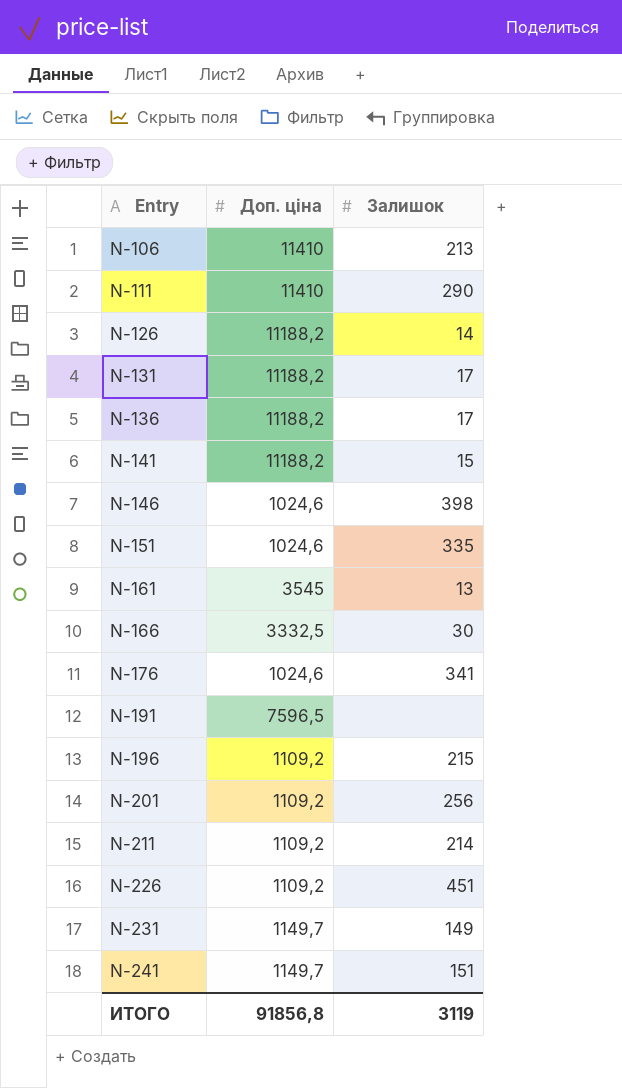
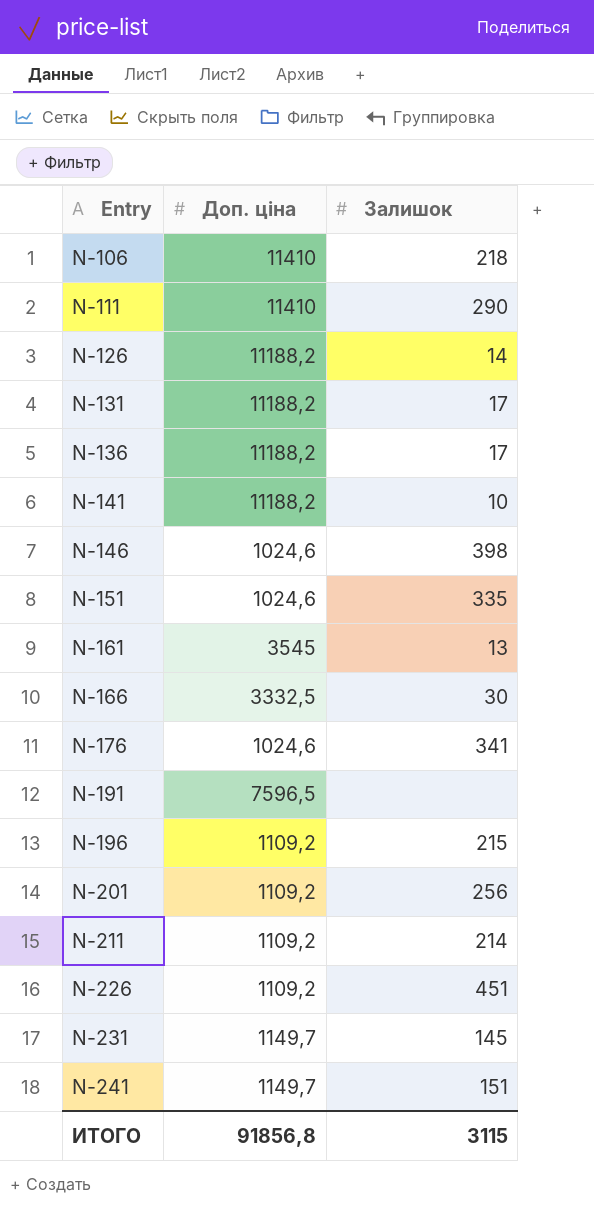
N-106 | Залишок: 213 -> 218
N-141 | Залишок: 15 -> 10
N-231 | Залишок: 149 -> 145
ИТОГО | Залишок: 3119 -> 3115

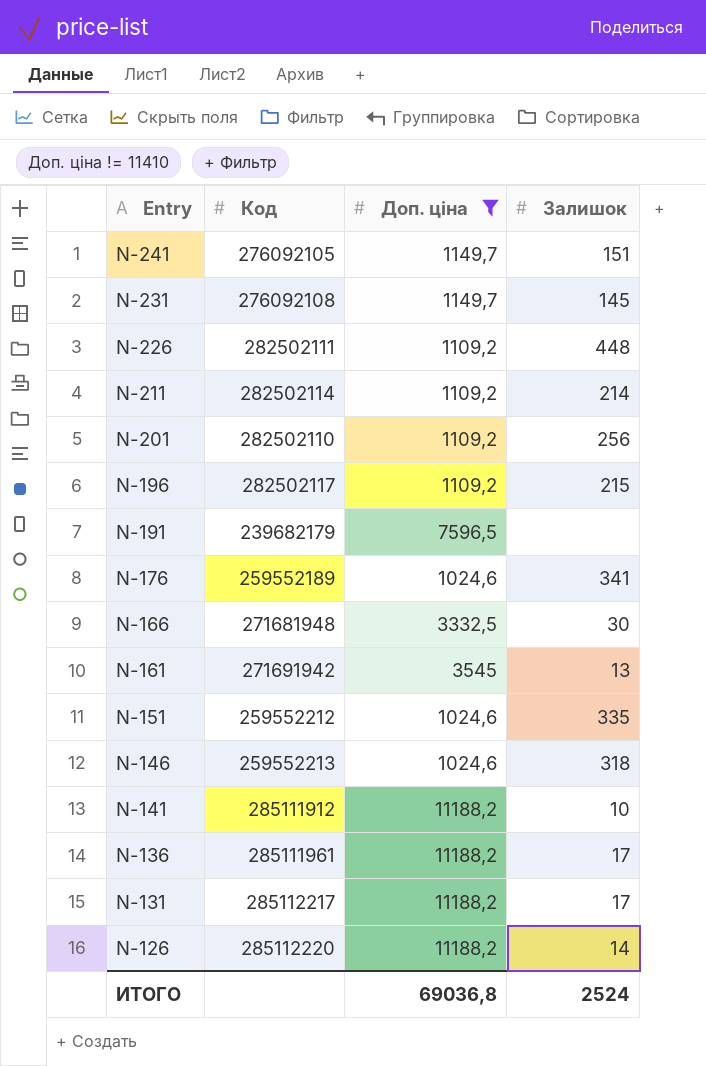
filter: none -> Доп. ціна != 11410
row order: Entry ascending -> Entry descending
column Код | position: none -> 2
N-226 | Залишок: 451 -> 448
N-146 | Залишок: 398 -> 318
ИТОГО | Доп. ціна: 91856,8 -> 69036,8
ИТОГО | Залишок: 3115 -> 2524

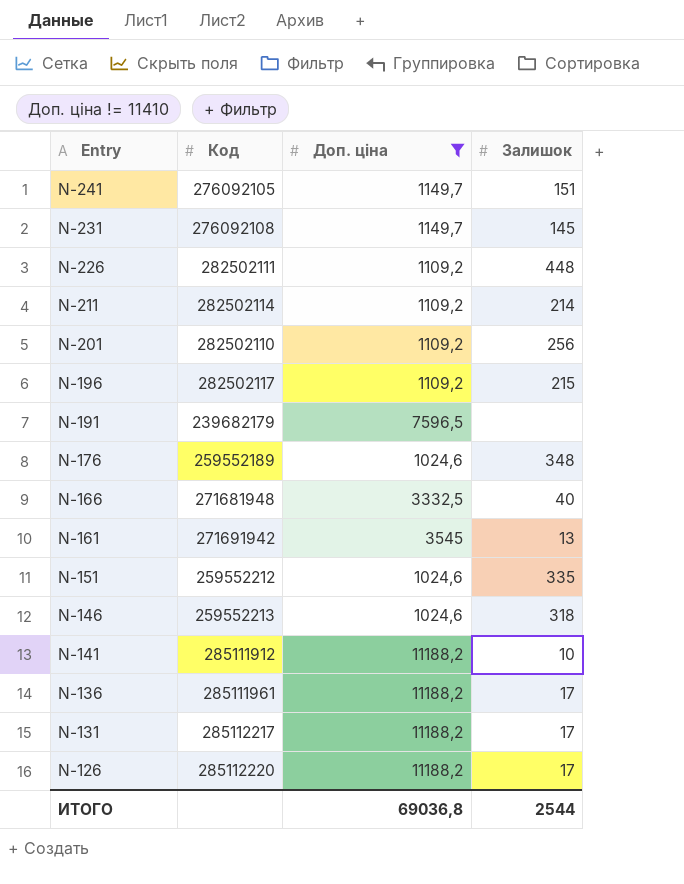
N-176 | Залишок: 341 -> 348
N-166 | Залишок: 30 -> 40
N-126 | Залишок: 14 -> 17
ИТОГО | Залишок: 2524 -> 2544

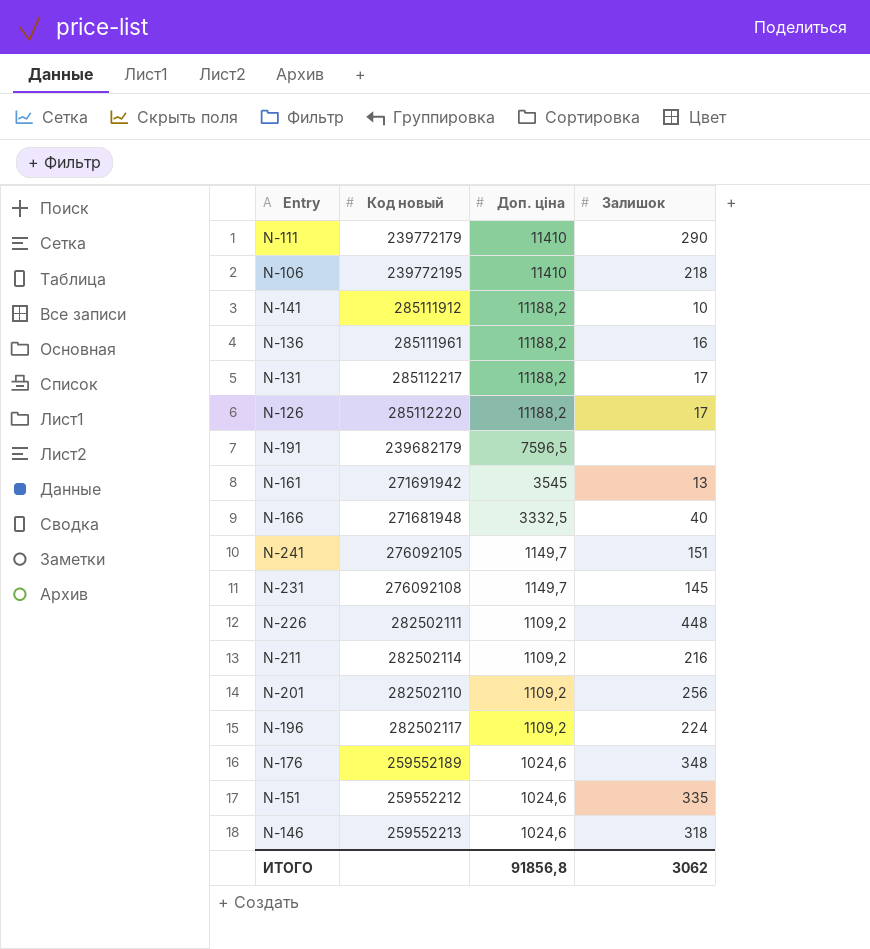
filter: Доп. ціна != 11410 -> none
row order: Entry descending -> Доп. ціна descending
column name: Код -> Код новый
N-136 | Залишок: 17 -> 16
N-211 | Залишок: 214 -> 216
N-196 | Залишок: 215 -> 224
ИТОГО | Доп. ціна: 69036,8 -> 91856,8
ИТОГО | Залишок: 2544 -> 3062

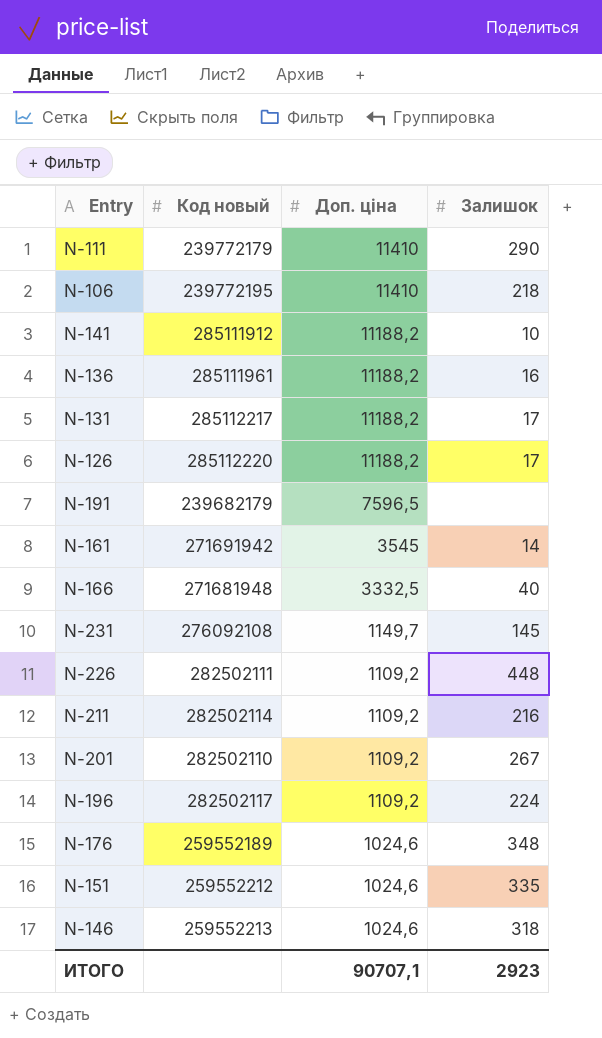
row N-241: 276092105 | 1149,7 | 151 -> none
N-161 | Залишок: 13 -> 14
N-201 | Залишок: 256 -> 267
ИТОГО | Доп. ціна: 91856,8 -> 90707,1
ИТОГО | Залишок: 3062 -> 2923

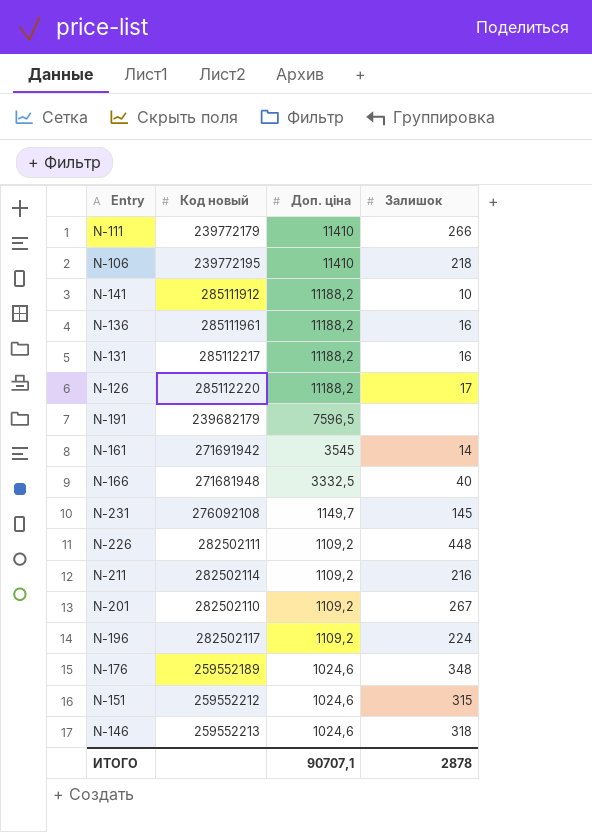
N-111 | Залишок: 290 -> 266
N-131 | Залишок: 17 -> 16
N-151 | Залишок: 335 -> 315
ИТОГО | Залишок: 2923 -> 2878

